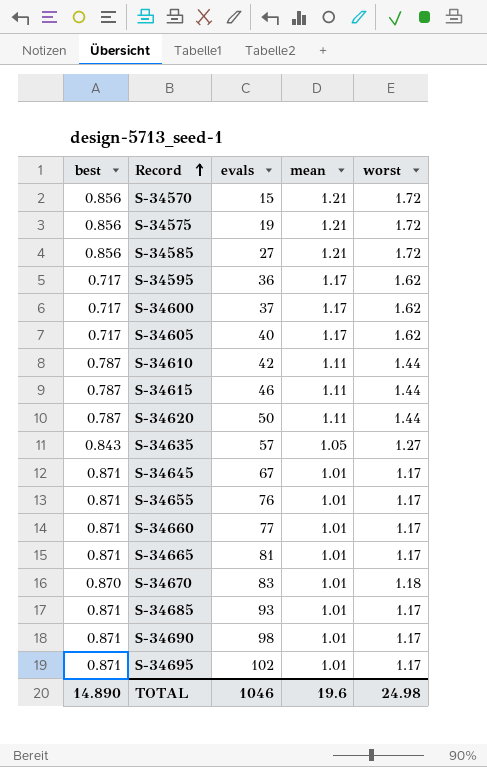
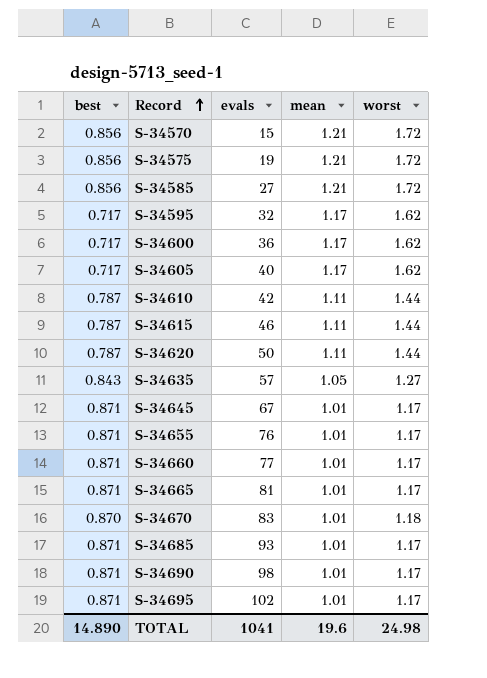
S-34595 | evals: 36 -> 32
S-34600 | evals: 37 -> 36
TOTAL | evals: 1046 -> 1041

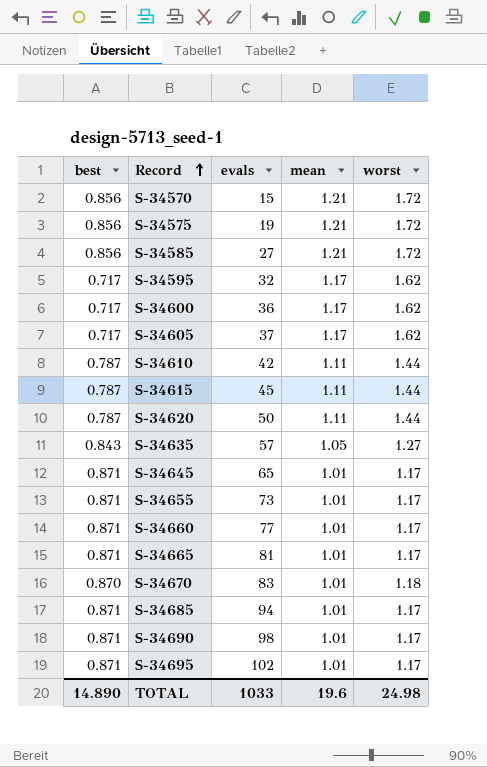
S-34605 | evals: 40 -> 37
S-34615 | evals: 46 -> 45
S-34645 | evals: 67 -> 65
S-34655 | evals: 76 -> 73
S-34685 | evals: 93 -> 94
TOTAL | evals: 1041 -> 1033

